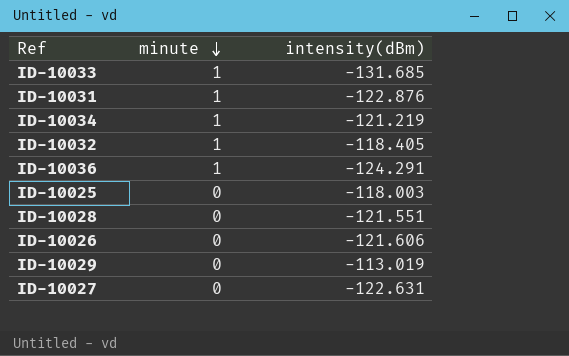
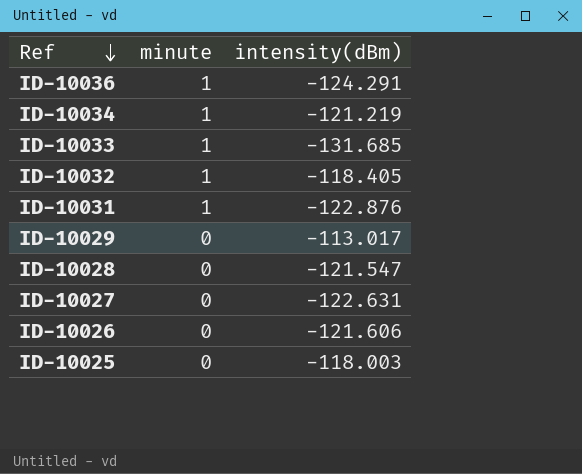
row order: minute descending -> Ref descending
ID-10029 | intensity(dBm): -113.019 -> -113.017
ID-10028 | intensity(dBm): -121.551 -> -121.547

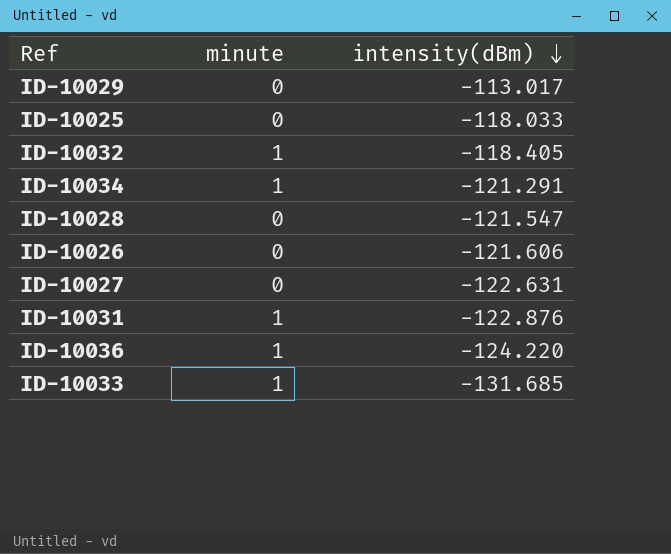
row order: Ref descending -> intensity(dBm) descending
ID-10025 | intensity(dBm): -118.003 -> -118.033
ID-10034 | intensity(dBm): -121.219 -> -121.291
ID-10036 | intensity(dBm): -124.291 -> -124.220

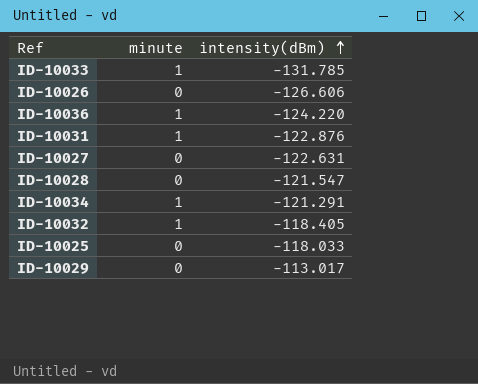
row order: intensity(dBm) descending -> intensity(dBm) ascending
ID-10033 | intensity(dBm): -131.685 -> -131.785
ID-10026 | intensity(dBm): -121.606 -> -126.606

